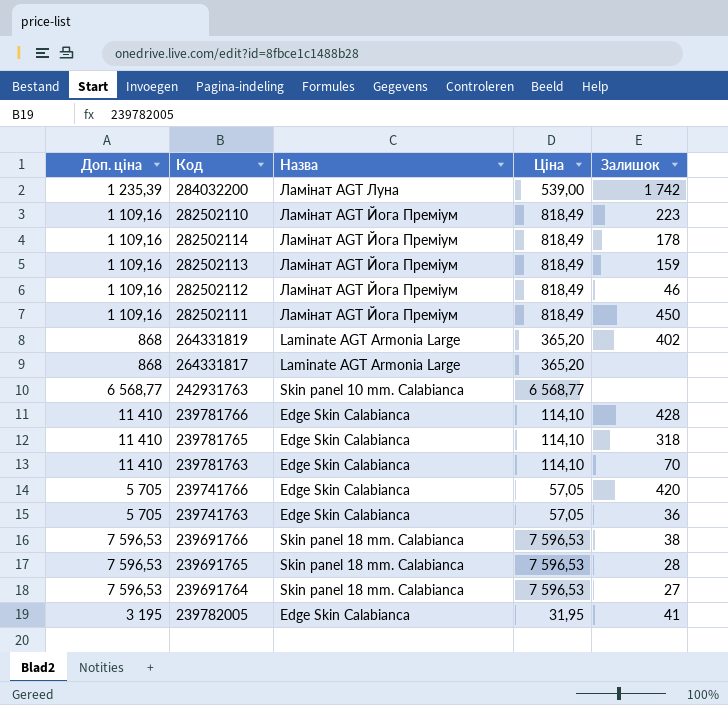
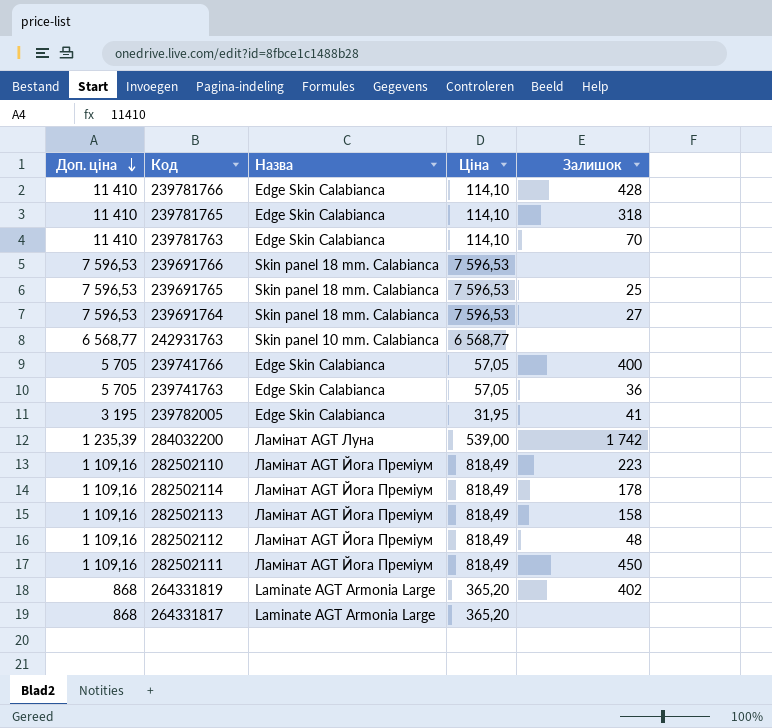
row order: none -> Доп. ціна descending
239691766 | Залишок: 38 -> none
239691765 | Залишок: 28 -> 25
239741766 | Залишок: 420 -> 400
282502113 | Залишок: 159 -> 158
282502112 | Залишок: 46 -> 48

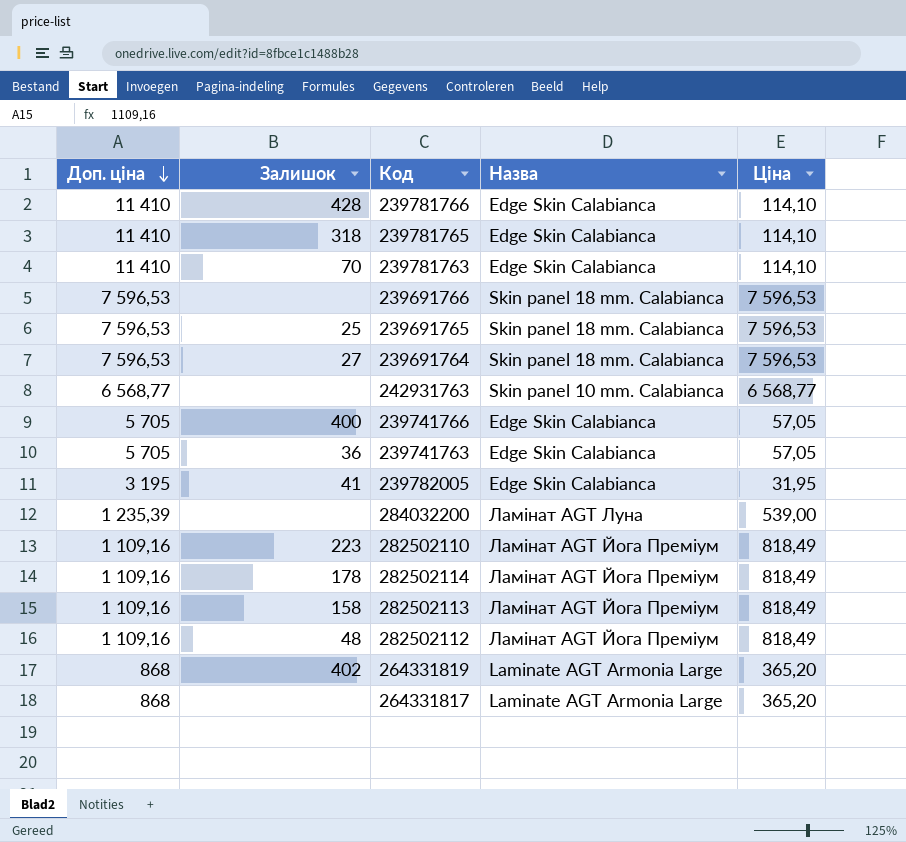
column Залишок | position: 5 -> 2
row 282502111: 1 109,16 | Ламінат AGT Йога Преміум | 818,49 | 450 -> none
284032200 | Залишок: 1 742 -> none

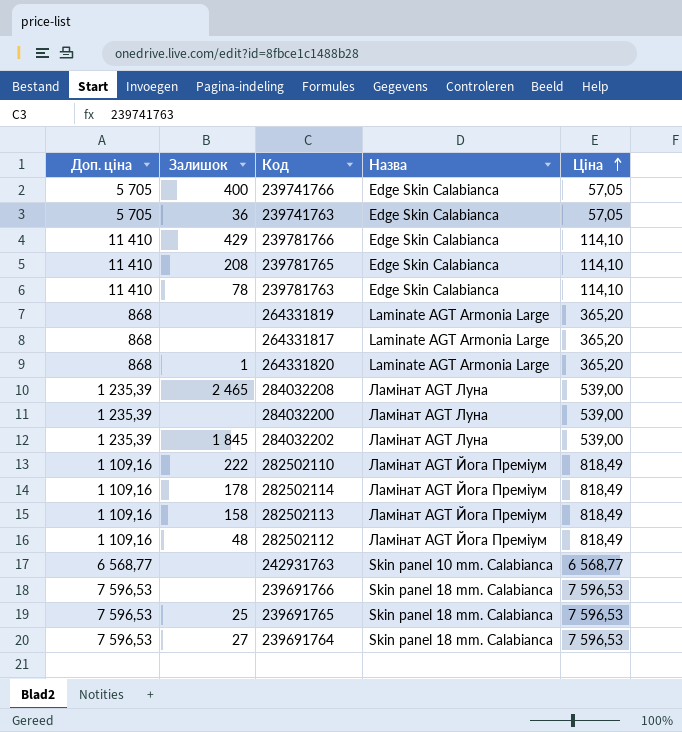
row order: Доп. ціна descending -> Ціна ascending
row 239782005: 3 195 | 41 | Edge Skin Calabianca | 31,95 -> none
239781766 | Залишок: 428 -> 429
239781765 | Залишок: 318 -> 208
239781763 | Залишок: 70 -> 78
264331819 | Залишок: 402 -> none
row 264331820: none -> 868 | 1 | Laminate AGT Armonia Large | 365,20
row 284032208: none -> 1 235,39 | 2 465 | Ламінат AGT Луна | 539,00
row 284032202: none -> 1 235,39 | 1 845 | Ламінат AGT Луна | 539,00
282502110 | Залишок: 223 -> 222

